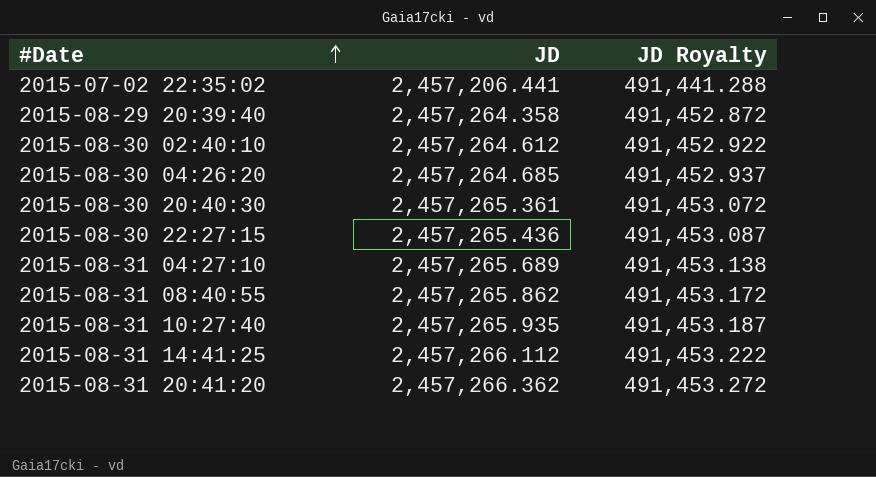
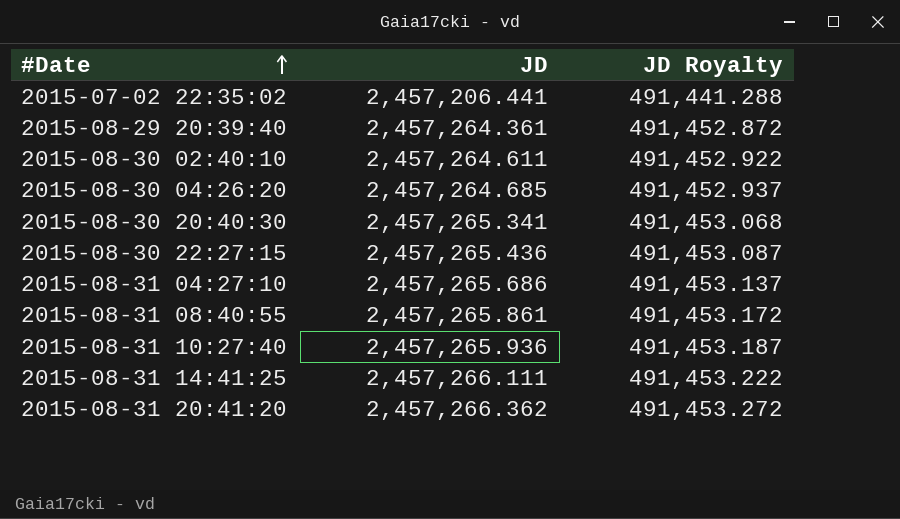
2015-08-29 20:39:40 | JD: 2,457,264.358 -> 2,457,264.361
2015-08-30 02:40:10 | JD: 2,457,264.612 -> 2,457,264.611
2015-08-30 20:40:30 | JD: 2,457,265.361 -> 2,457,265.341
2015-08-30 20:40:30 | JD Royalty: 491,453.072 -> 491,453.068
2015-08-31 04:27:10 | JD: 2,457,265.689 -> 2,457,265.686
2015-08-31 04:27:10 | JD Royalty: 491,453.138 -> 491,453.137
2015-08-31 08:40:55 | JD: 2,457,265.862 -> 2,457,265.861
2015-08-31 10:27:40 | JD: 2,457,265.935 -> 2,457,265.936
2015-08-31 14:41:25 | JD: 2,457,266.112 -> 2,457,266.111

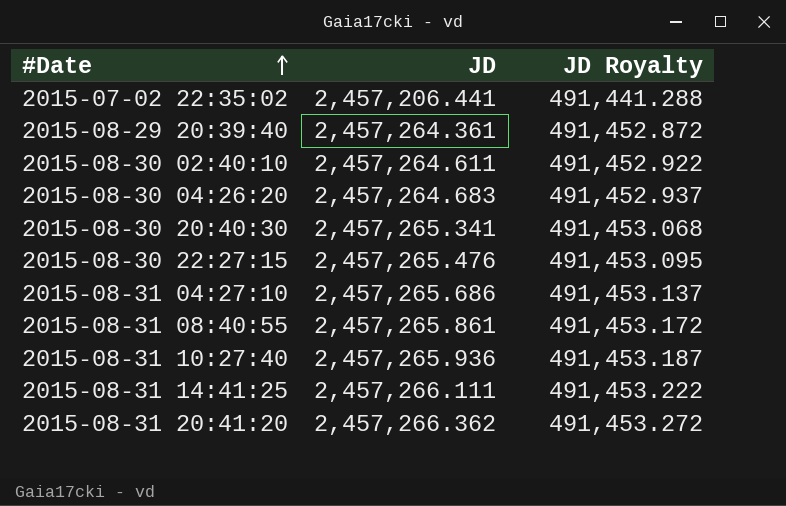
2015-08-30 04:26:20 | JD: 2,457,264.685 -> 2,457,264.683
2015-08-30 22:27:15 | JD: 2,457,265.436 -> 2,457,265.476
2015-08-30 22:27:15 | JD Royalty: 491,453.087 -> 491,453.095

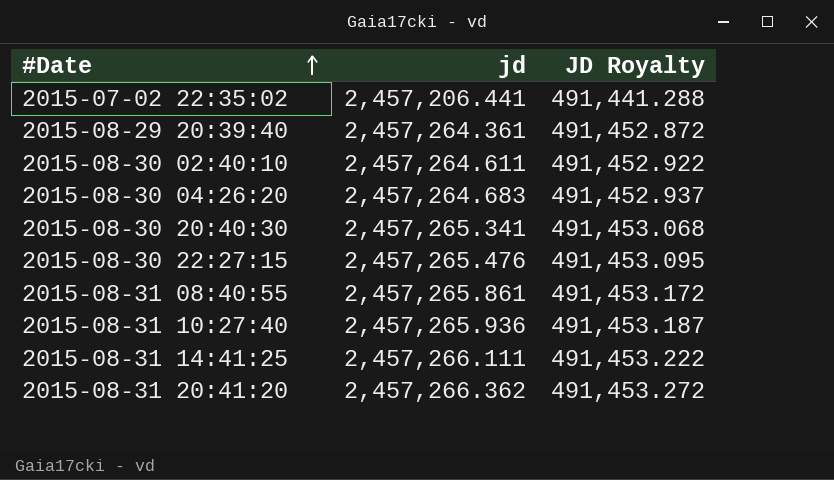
column name: JD -> jd
row 2015-08-31 04:27:10: 2,457,265.686 | 491,453.137 -> none

